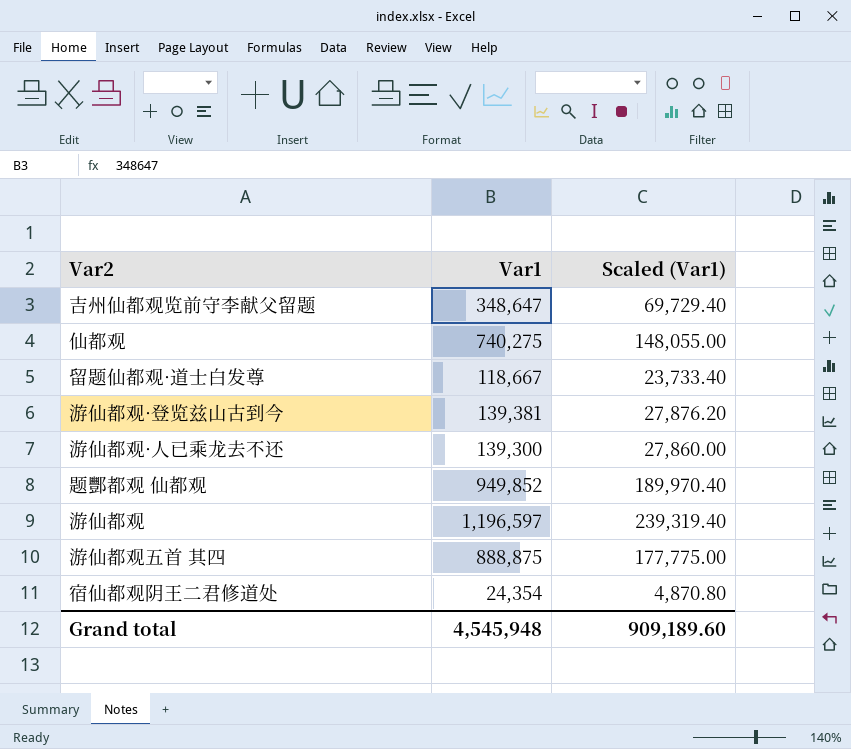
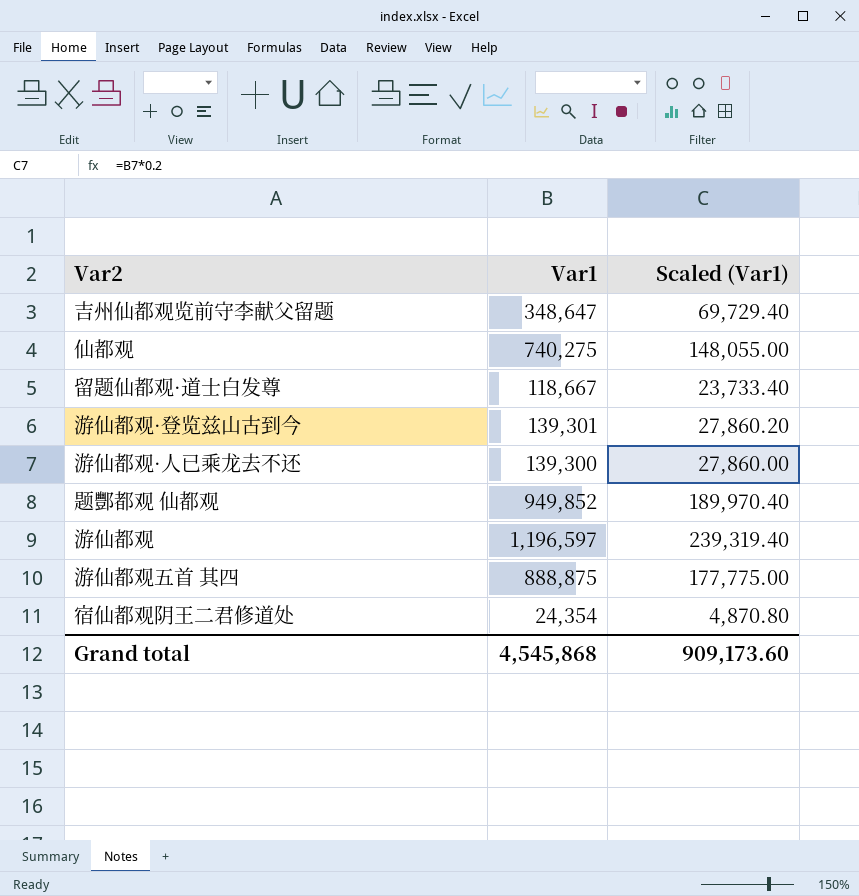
游仙都观·登览兹山古到今 | Var1: 139,381 -> 139,301
游仙都观·登览兹山古到今 | Scaled (Var1): 27,876.20 -> 27,860.20
Grand total | Var1: 4,545,948 -> 4,545,868
Grand total | Scaled (Var1): 909,189.60 -> 909,173.60

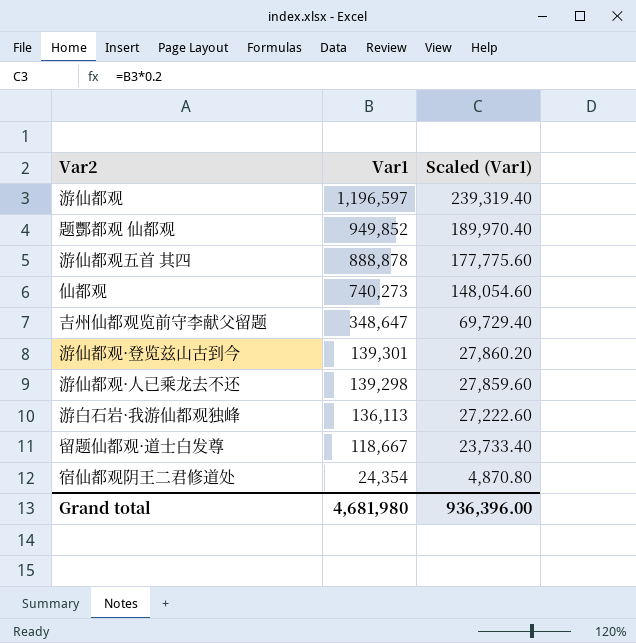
row order: none -> Var1 descending
游仙都观五首 其四 | Var1: 888,875 -> 888,878
游仙都观五首 其四 | Scaled (Var1): 177,775.00 -> 177,775.60
仙都观 | Var1: 740,275 -> 740,273
仙都观 | Scaled (Var1): 148,055.00 -> 148,054.60
游仙都观·人已乘龙去不还 | Var1: 139,300 -> 139,298
游仙都观·人已乘龙去不还 | Scaled (Var1): 27,860.00 -> 27,859.60
row 游白石岩·我游仙都观独峰: none -> 136,113 | 27,222.60
Grand total | Var1: 4,545,868 -> 4,681,980
Grand total | Scaled (Var1): 909,173.60 -> 936,396.00

